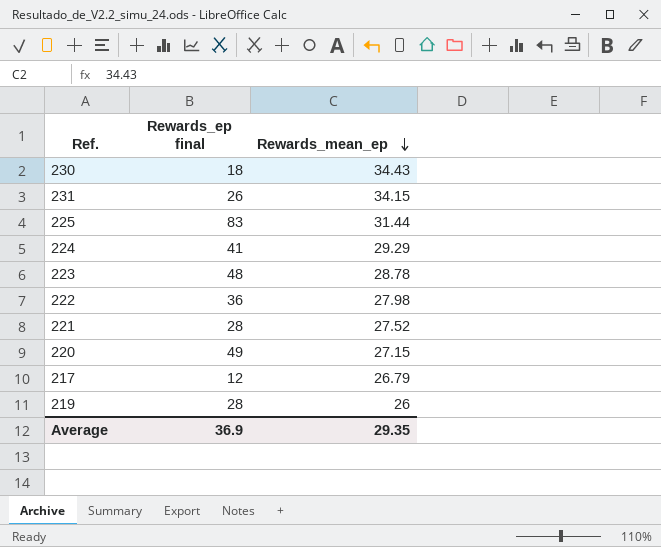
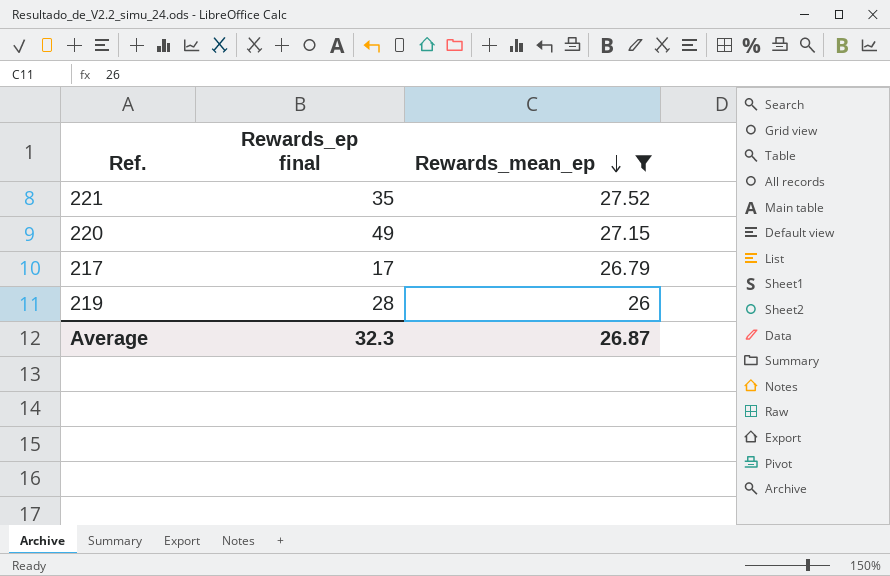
filter: none -> Rewards_mean_ep <= 27.52
221 | Rewards_ep final: 28 -> 35
217 | Rewards_ep final: 12 -> 17
Average | Rewards_ep final: 36.9 -> 32.3
Average | Rewards_mean_ep: 29.35 -> 26.87

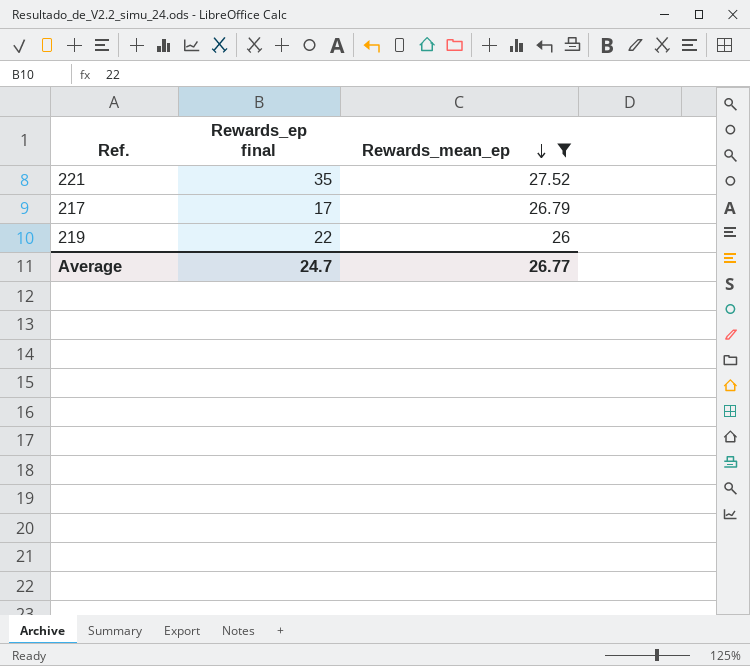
row 220: 49 | 27.15 -> none
219 | Rewards_ep final: 28 -> 22
Average | Rewards_ep final: 32.3 -> 24.7
Average | Rewards_mean_ep: 26.87 -> 26.77

